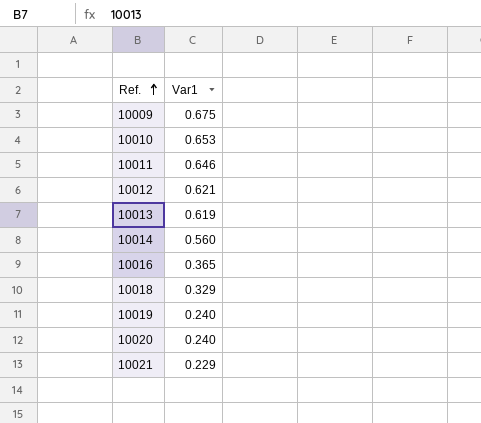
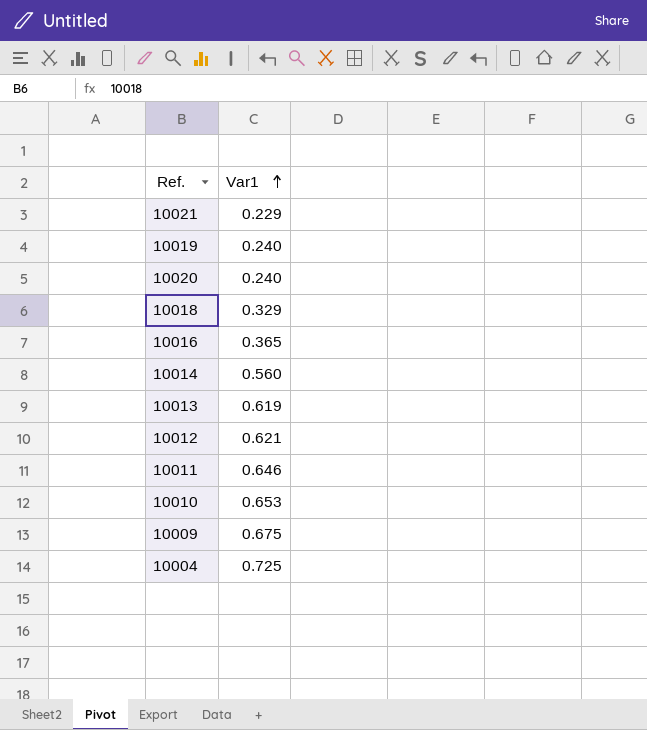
row order: Ref. ascending -> Var1 ascending
row 10004: none -> 0.725

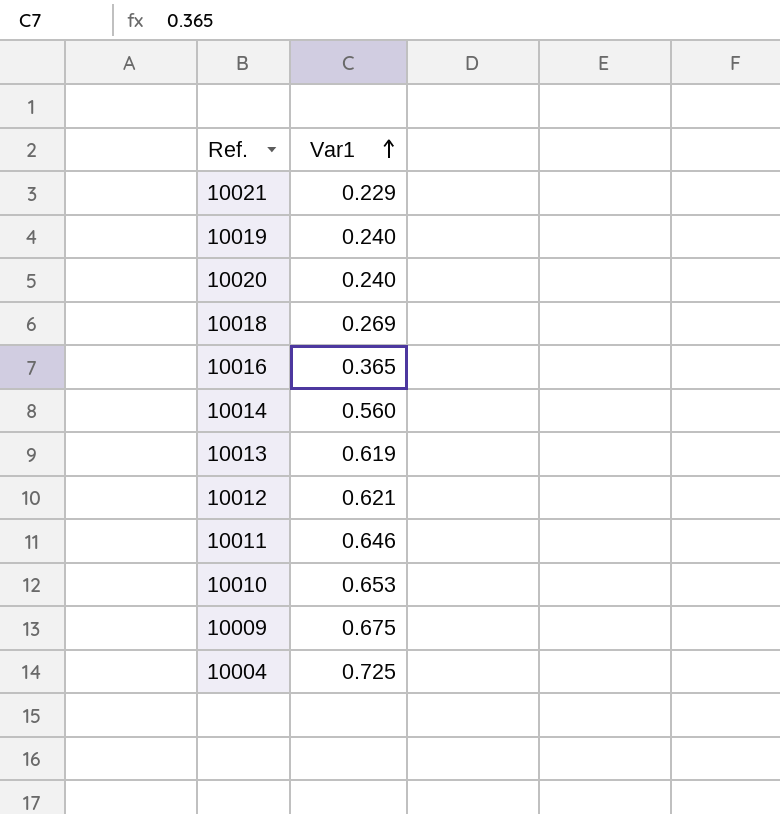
10018 | Var1: 0.329 -> 0.269

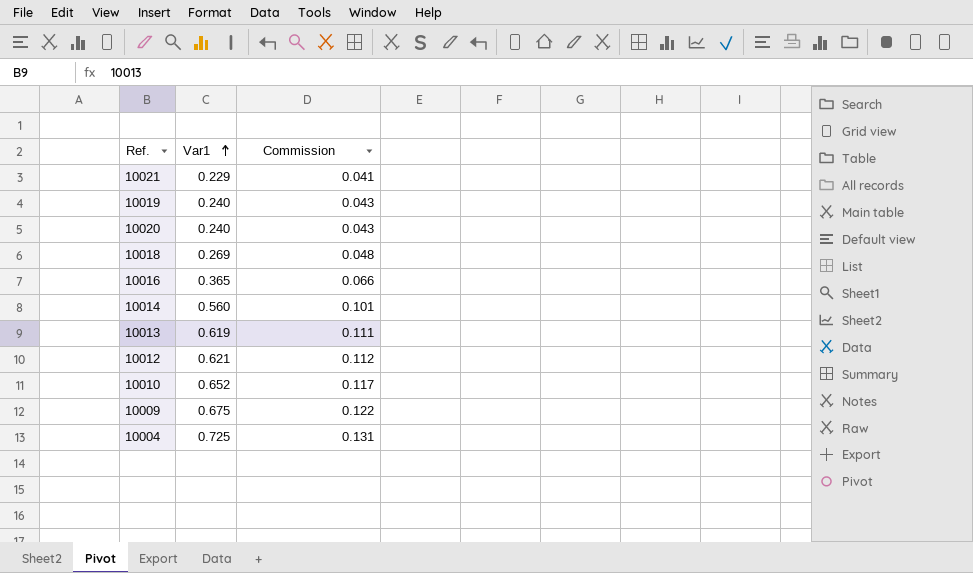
column Commission | formula: none -> [Var1] * 0.18
row 10011: 0.646 -> none
10010 | Var1: 0.653 -> 0.652

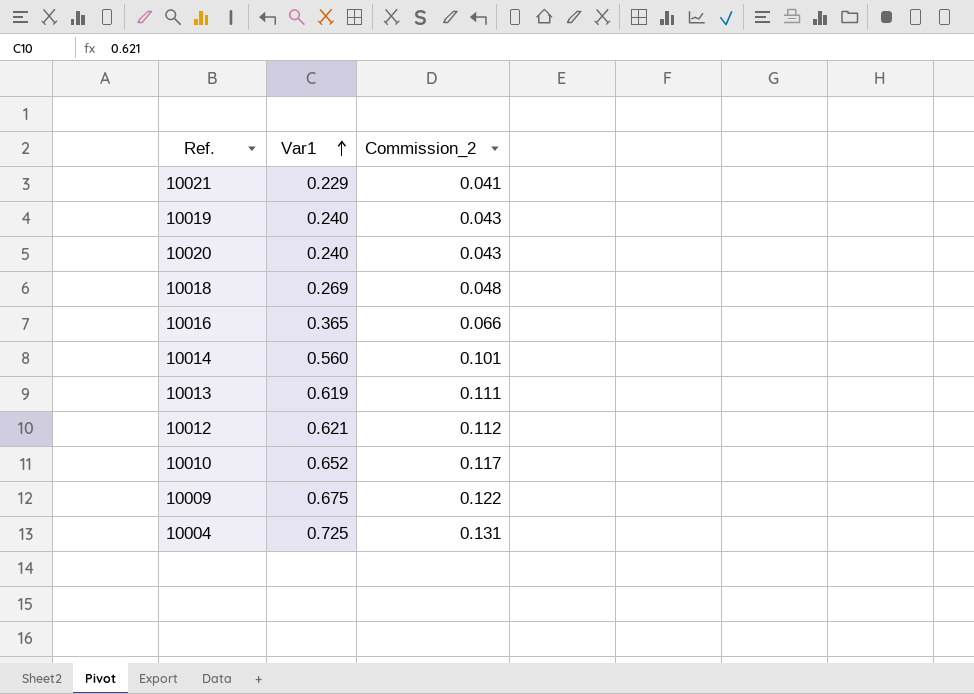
column name: Commission -> Commission_2

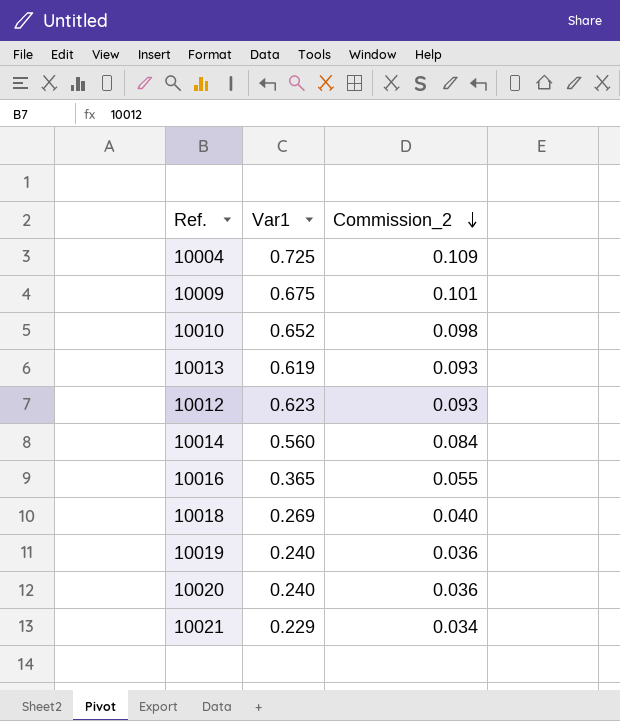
row order: Var1 ascending -> Commission_2 descending
column Commission_2 | formula: [Var1] * 0.18 -> [Var1] * 0.15
10012 | Var1: 0.621 -> 0.623

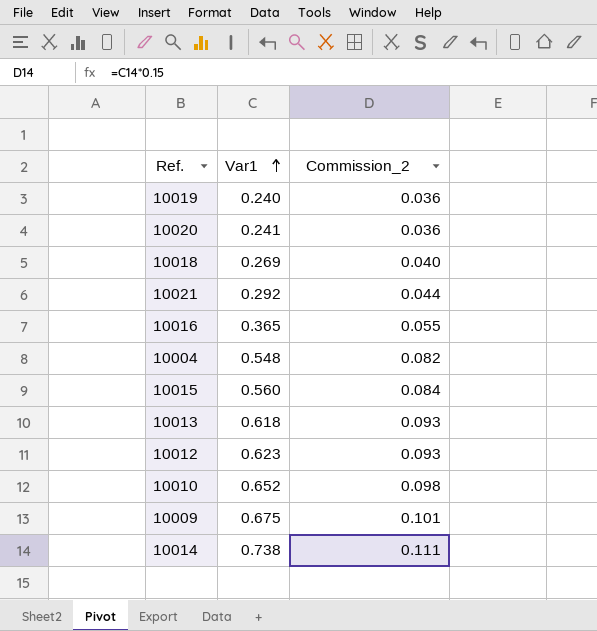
row order: Commission_2 descending -> Var1 ascending
10020 | Var1: 0.240 -> 0.241
10021 | Var1: 0.229 -> 0.292
10021 | Commission_2: 0.034 -> 0.044
10004 | Var1: 0.725 -> 0.548
10004 | Commission_2: 0.109 -> 0.082
row 10015: none -> 0.560 | 0.084
10013 | Var1: 0.619 -> 0.618
10014 | Var1: 0.560 -> 0.738
10014 | Commission_2: 0.084 -> 0.111

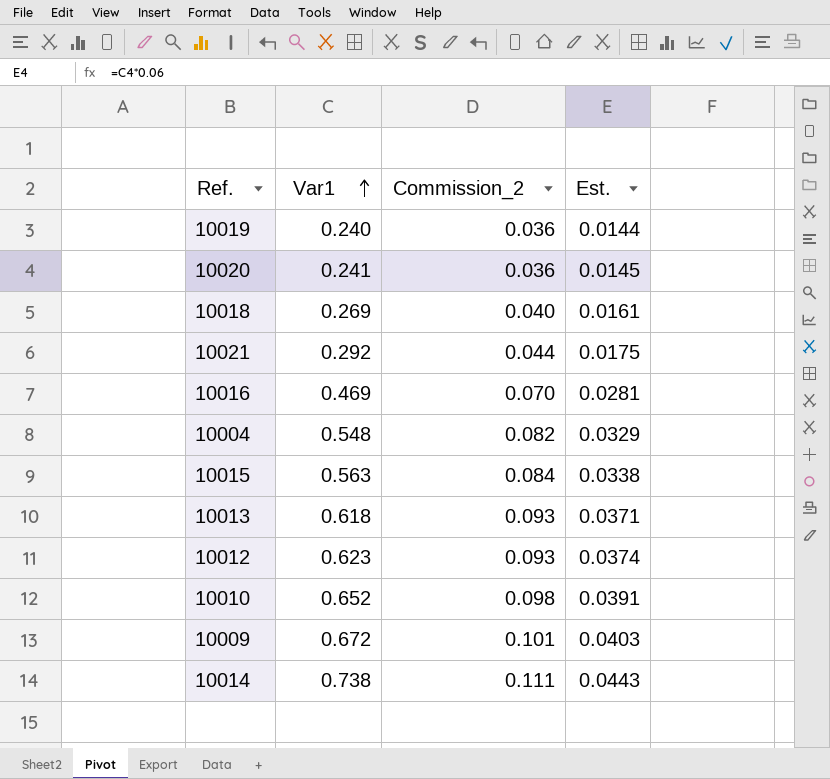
column Est. | formula: none -> [Var1] * 0.06
10016 | Var1: 0.365 -> 0.469
10016 | Commission_2: 0.055 -> 0.070
10015 | Var1: 0.560 -> 0.563
10009 | Var1: 0.675 -> 0.672

